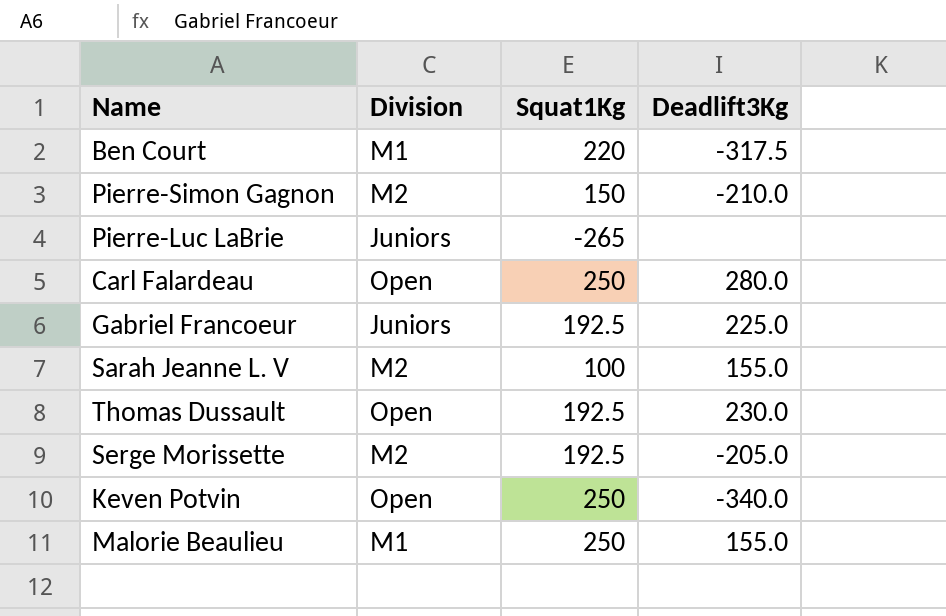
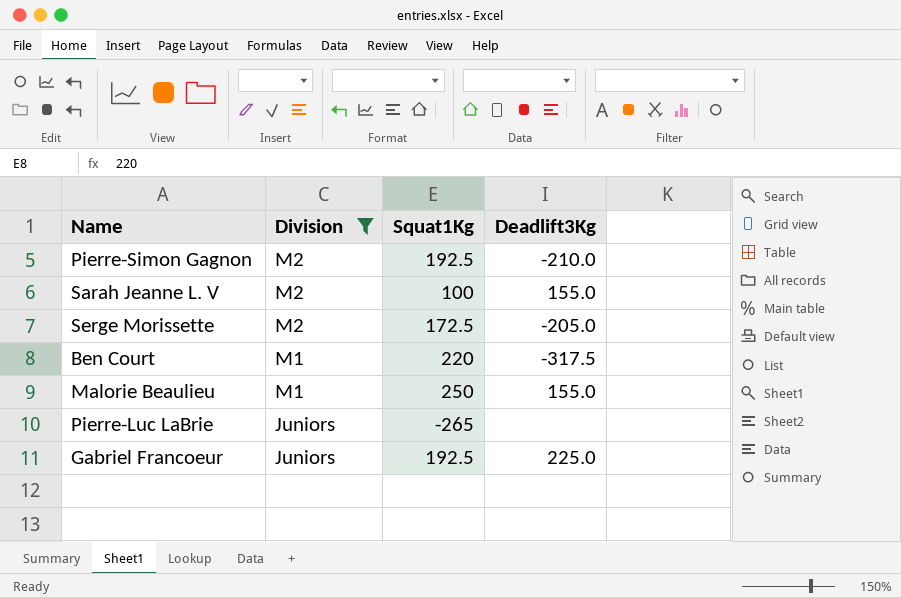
filter: none -> Division != Open
row order: none -> Division descending
Pierre-Simon Gagnon | Squat1Kg: 150 -> 192.5
Serge Morissette | Squat1Kg: 192.5 -> 172.5

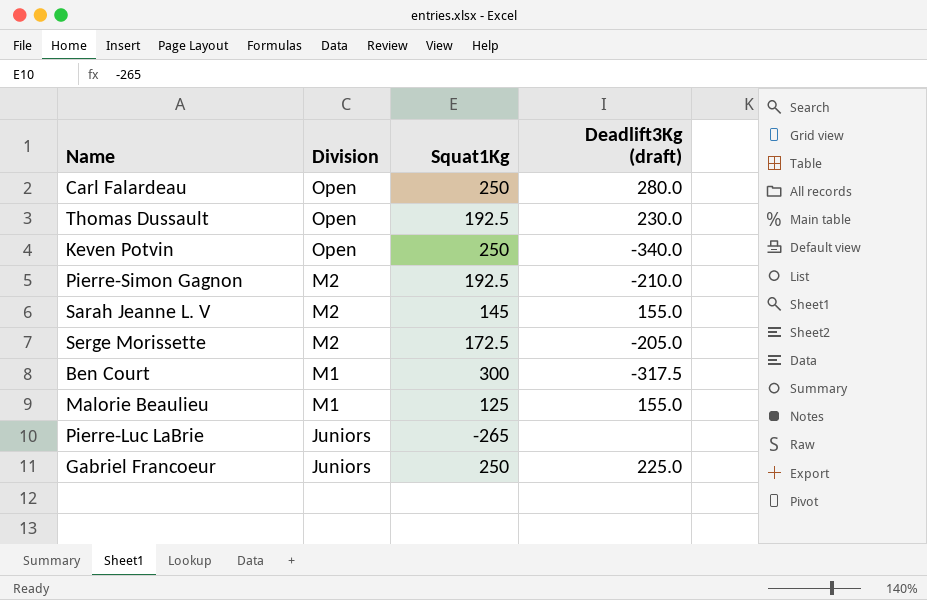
filter: Division != Open -> none
column name: Deadlift3Kg -> Deadlift3Kg (draft)
Sarah Jeanne L. V | Squat1Kg: 100 -> 145
Ben Court | Squat1Kg: 220 -> 300
Malorie Beaulieu | Squat1Kg: 250 -> 125
Gabriel Francoeur | Squat1Kg: 192.5 -> 250

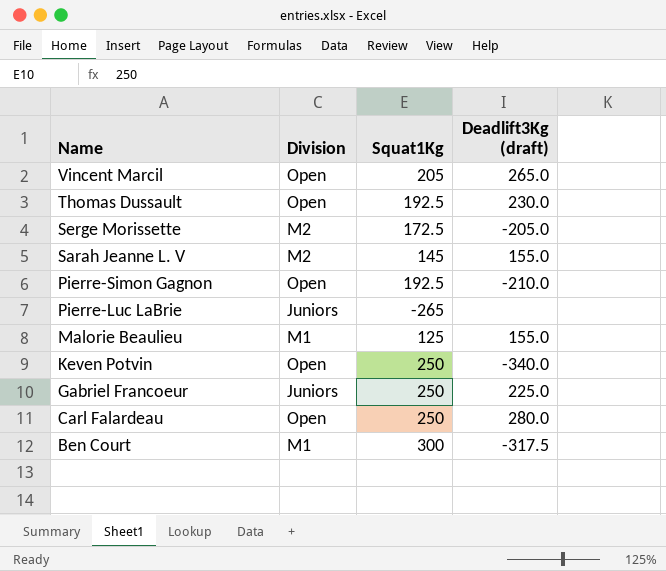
row order: Division descending -> Name descending
row Vincent Marcil: none -> Open | 205 | 265.0
Pierre-Simon Gagnon | Division: M2 -> Open

